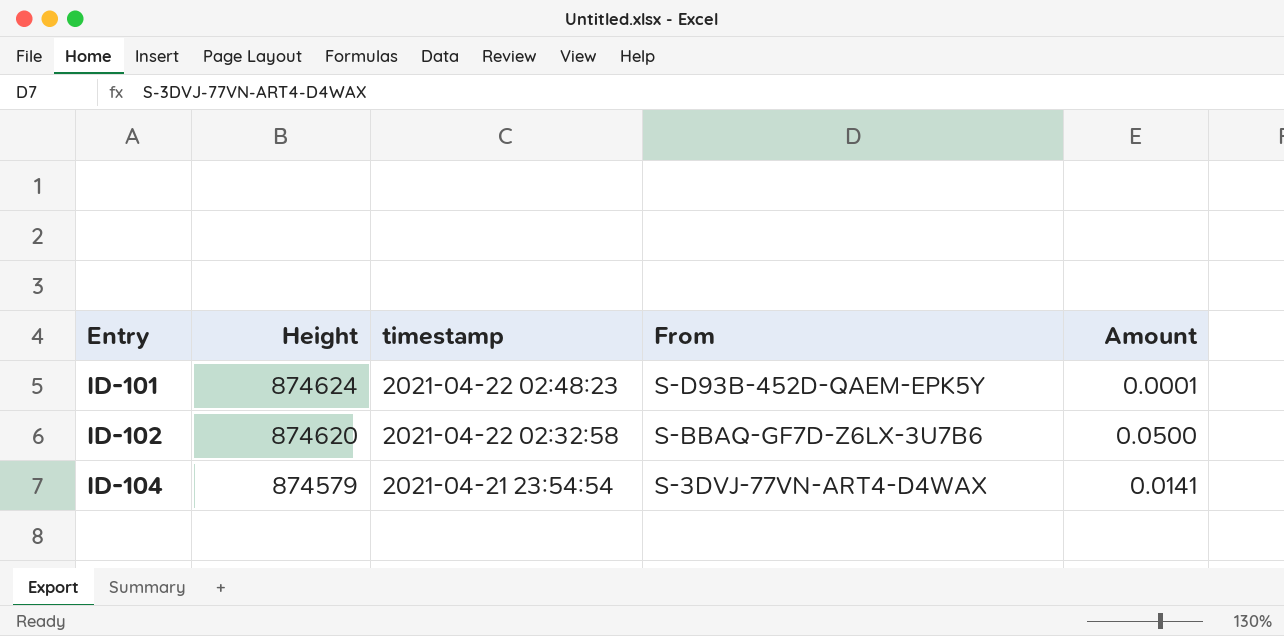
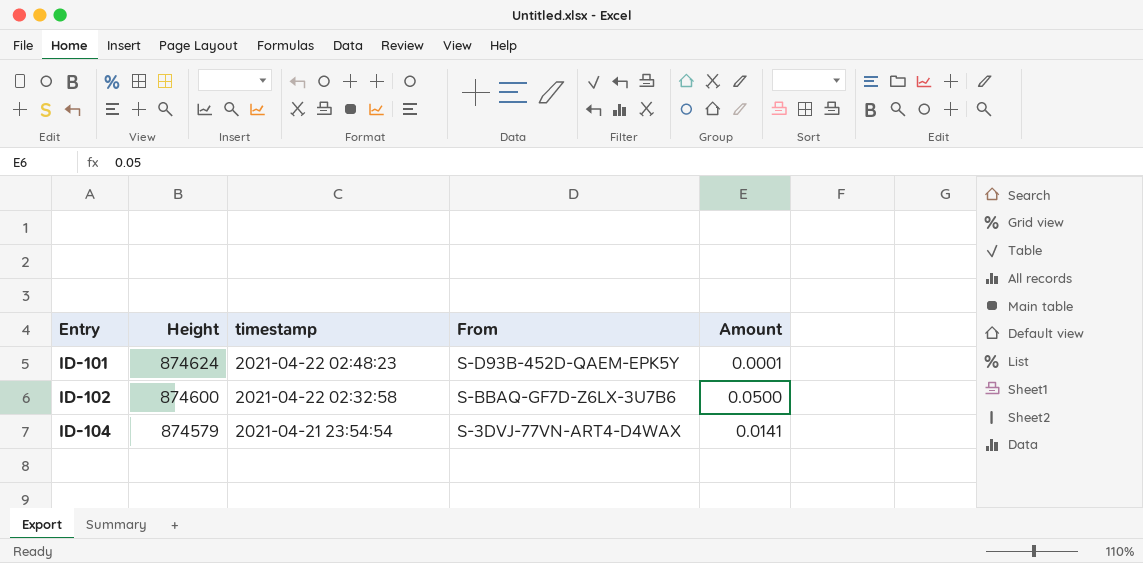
ID-102 | Height: 874620 -> 874600

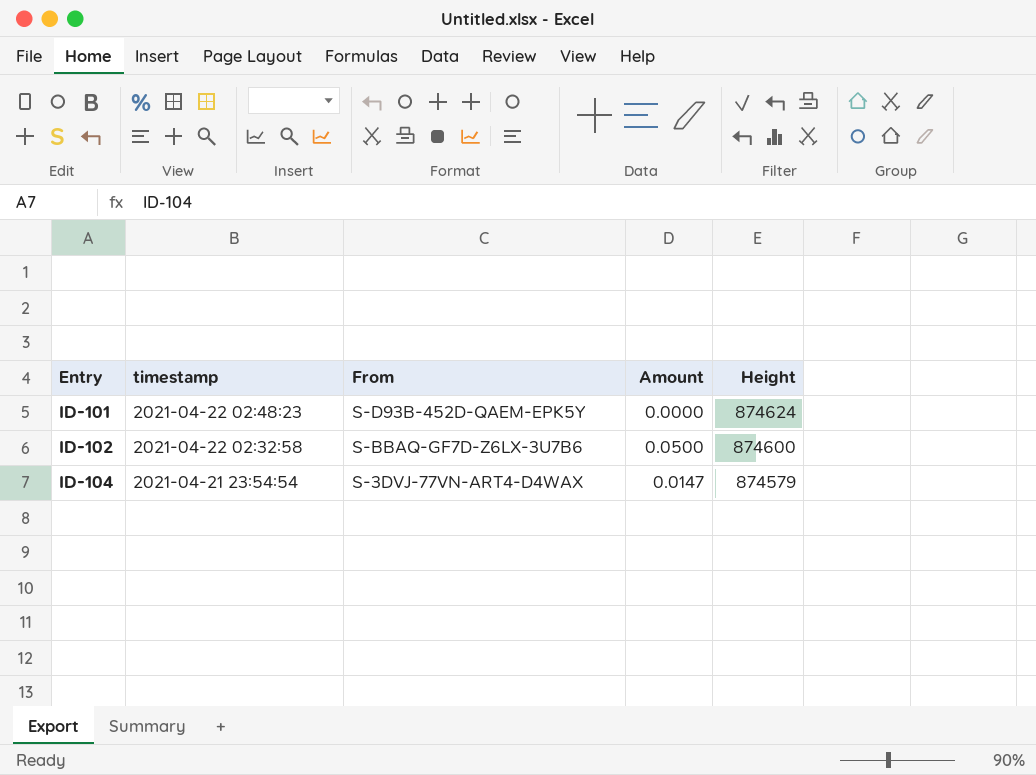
column Height | position: 2 -> 5
ID-101 | Amount: 0.0001 -> 0.0000
ID-104 | Amount: 0.0141 -> 0.0147

